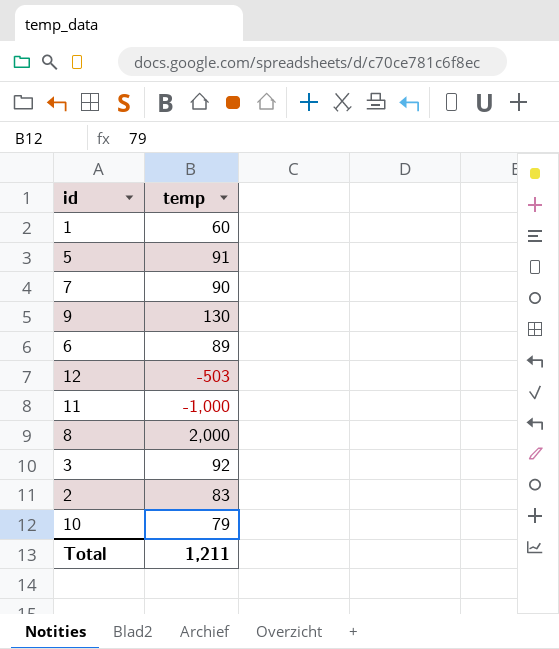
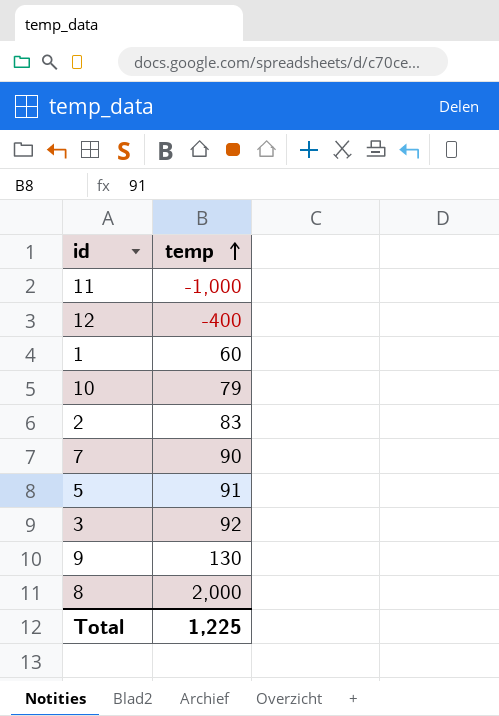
row order: none -> temp ascending
row 6: 89 -> none
12 | temp: -503 -> -400
Total | temp: 1,211 -> 1,225

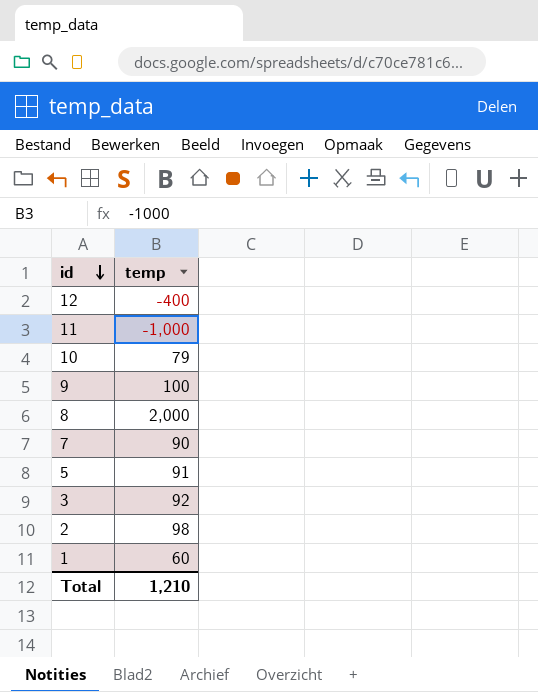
row order: temp ascending -> id descending
9 | temp: 130 -> 100
2 | temp: 83 -> 98
Total | temp: 1,225 -> 1,210

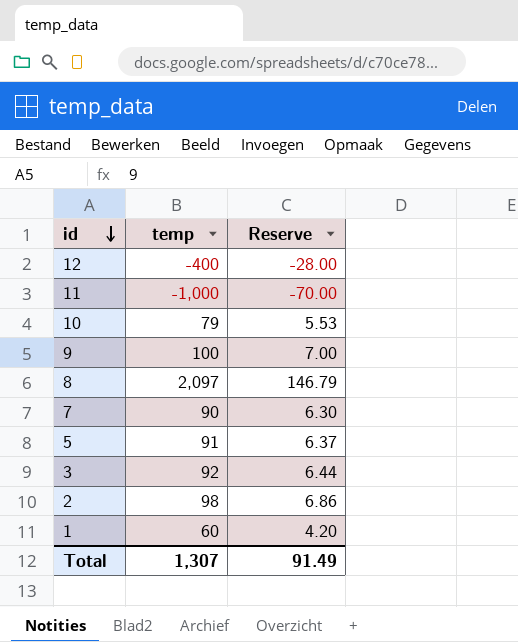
column Reserve | formula: none -> [temp] * 0.07
8 | temp: 2,000 -> 2,097
Total | temp: 1,210 -> 1,307

